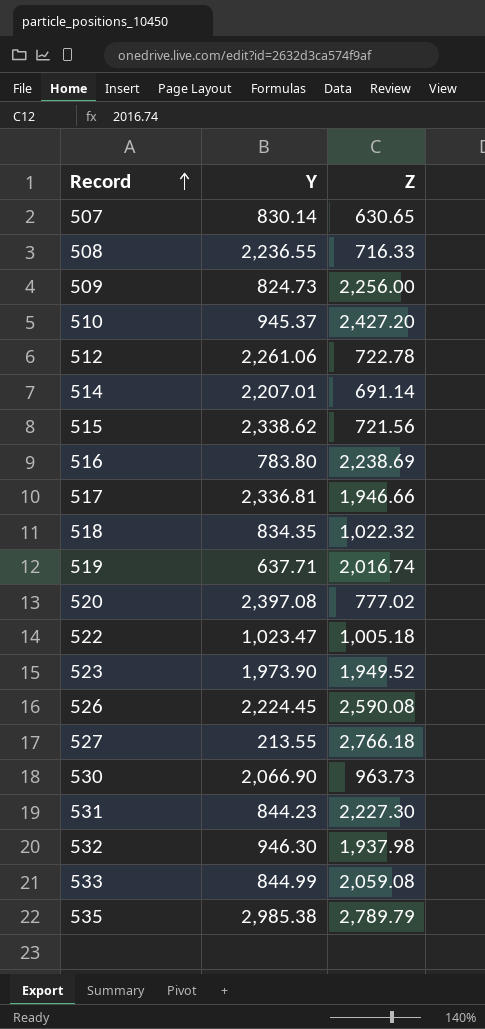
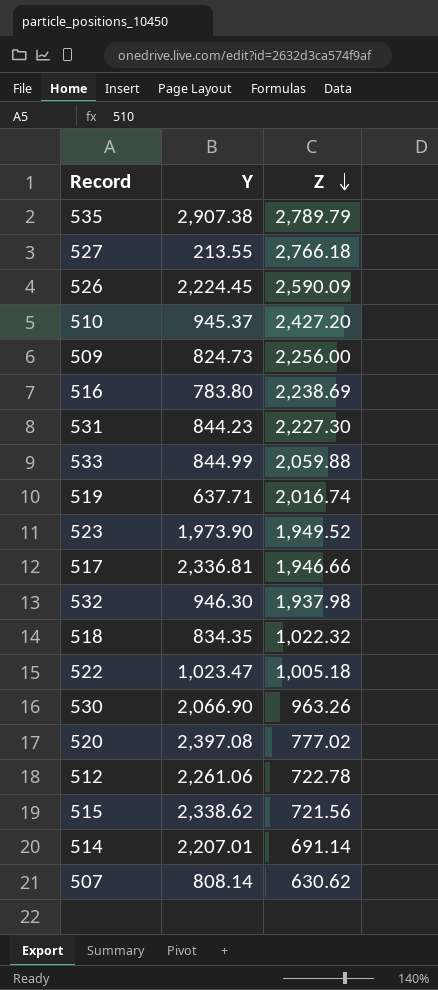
row order: Record ascending -> Z descending
row 508: 2,236.55 | 716.33 -> none
535 | Y: 2,985.38 -> 2,907.38
526 | Z: 2,590.08 -> 2,590.09
533 | Z: 2,059.08 -> 2,059.88
530 | Z: 963.73 -> 963.26
507 | Y: 830.14 -> 808.14
507 | Z: 630.65 -> 630.62

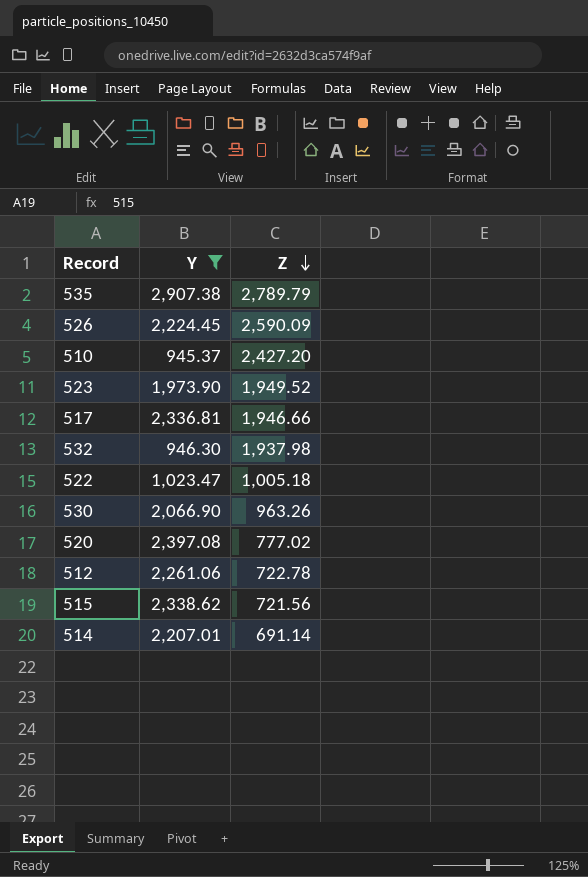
filter: none -> Y >= 945.37

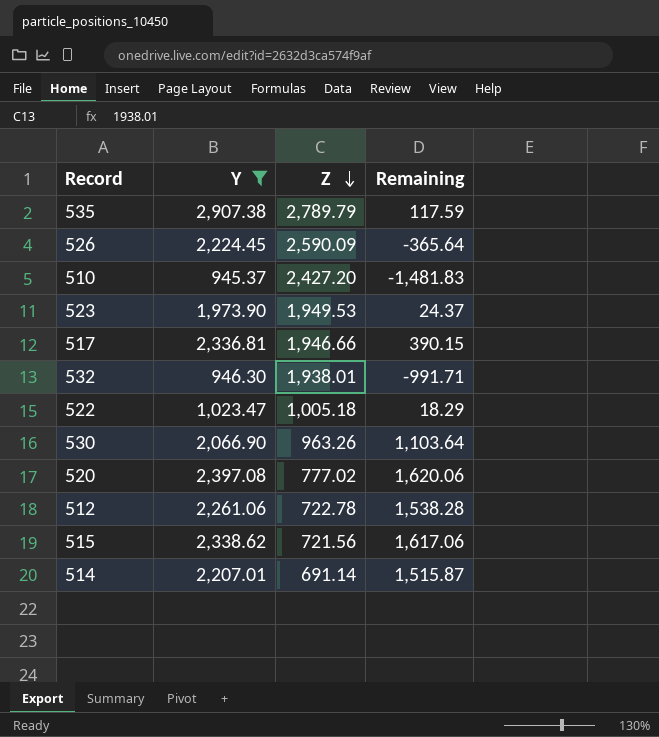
column Remaining | formula: none -> [Y] - [Z]
523 | Z: 1,949.52 -> 1,949.53
532 | Z: 1,937.98 -> 1,938.01

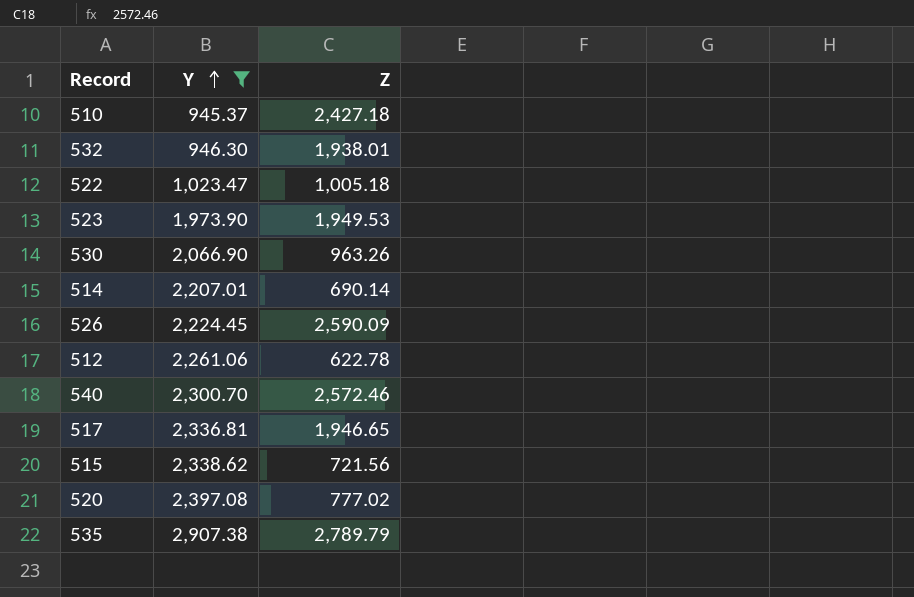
row order: Z descending -> Y ascending
column Remaining | formula: [Y] - [Z] -> none
510 | Z: 2,427.20 -> 2,427.18
514 | Z: 691.14 -> 690.14
512 | Z: 722.78 -> 622.78
row 540: none -> 2,300.70 | 2,572.46
517 | Z: 1,946.66 -> 1,946.65

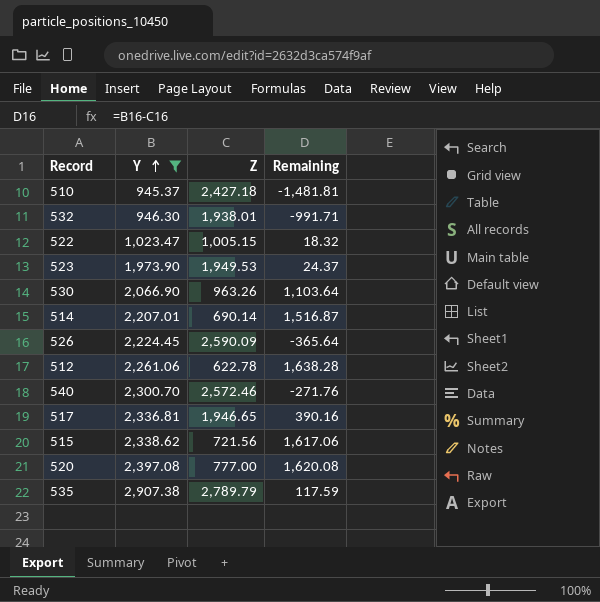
column Remaining | formula: none -> [Y] - [Z]
522 | Z: 1,005.18 -> 1,005.15
520 | Z: 777.02 -> 777.00

